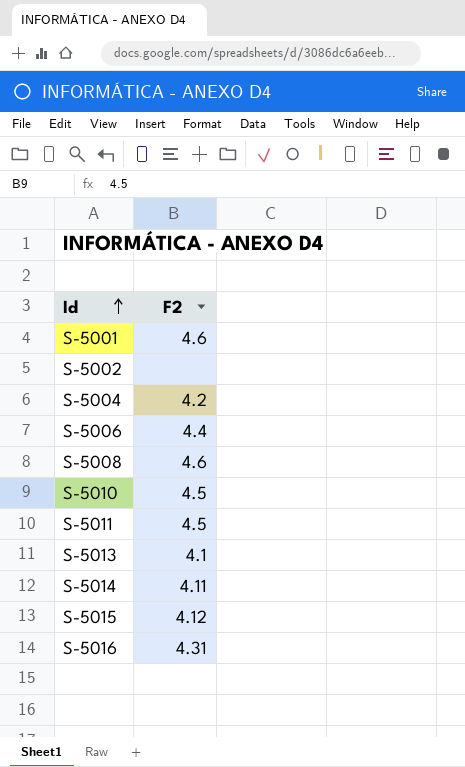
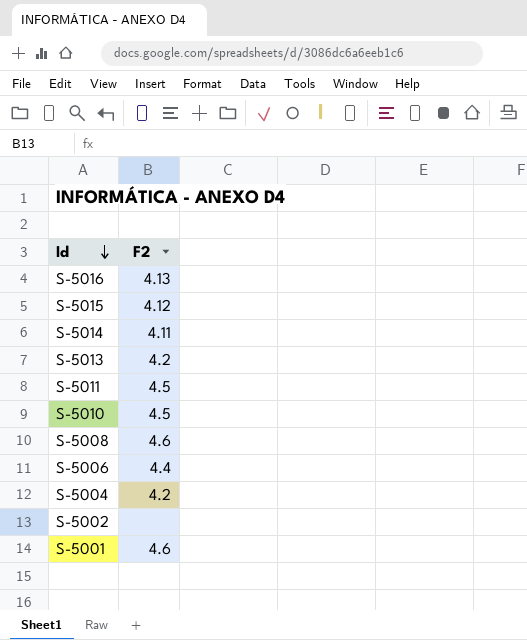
row order: Id ascending -> Id descending
S-5016 | F2: 4.31 -> 4.13
S-5013 | F2: 4.1 -> 4.2

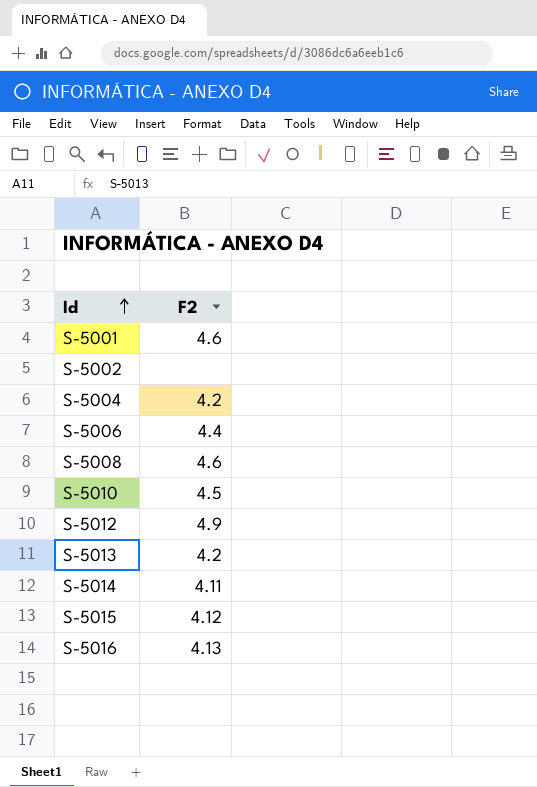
row order: Id descending -> Id ascending
row S-5011: 4.5 -> none
row S-5012: none -> 4.9

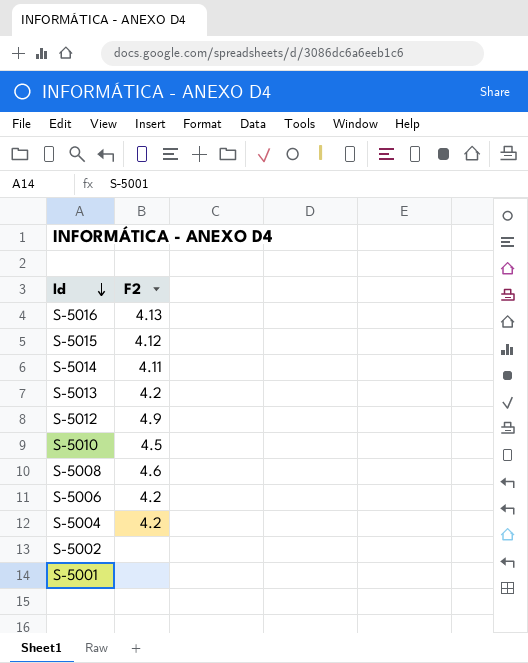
row order: Id ascending -> Id descending
S-5006 | F2: 4.4 -> 4.2
S-5001 | F2: 4.6 -> none

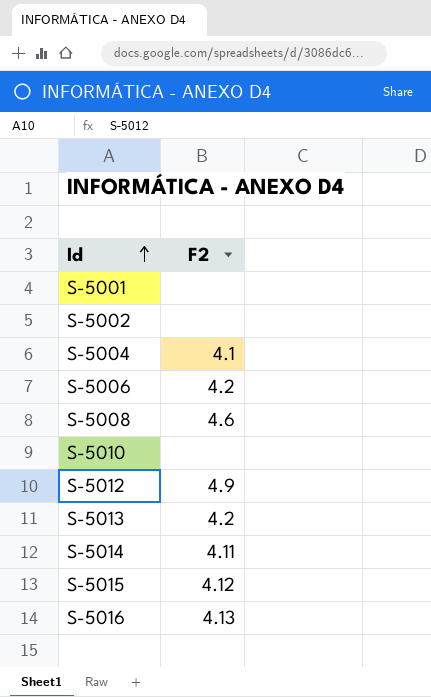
row order: Id descending -> Id ascending
S-5004 | F2: 4.2 -> 4.1
S-5010 | F2: 4.5 -> none

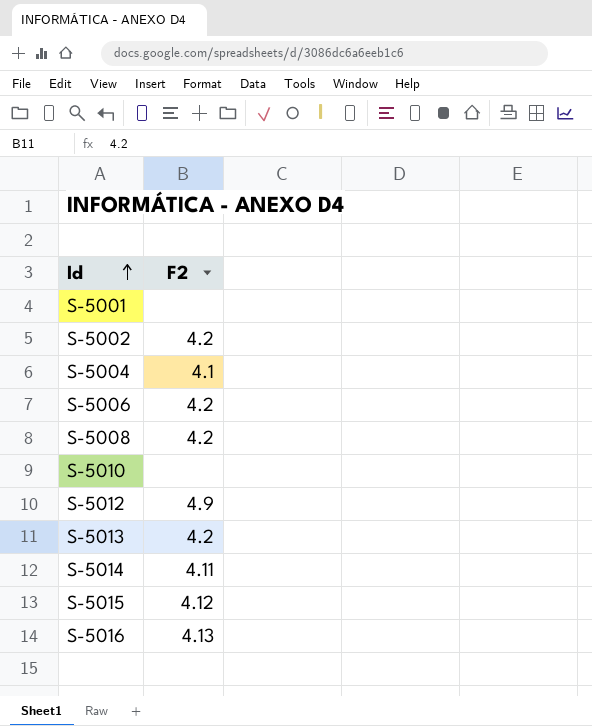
S-5002 | F2: none -> 4.2
S-5008 | F2: 4.6 -> 4.2

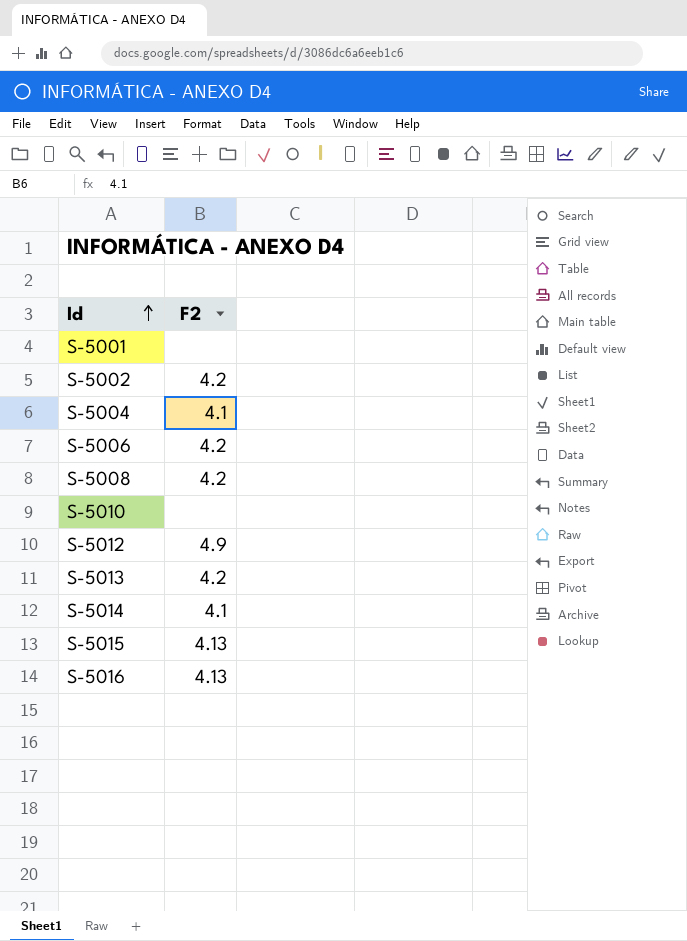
S-5014 | F2: 4.11 -> 4.1
S-5015 | F2: 4.12 -> 4.13

